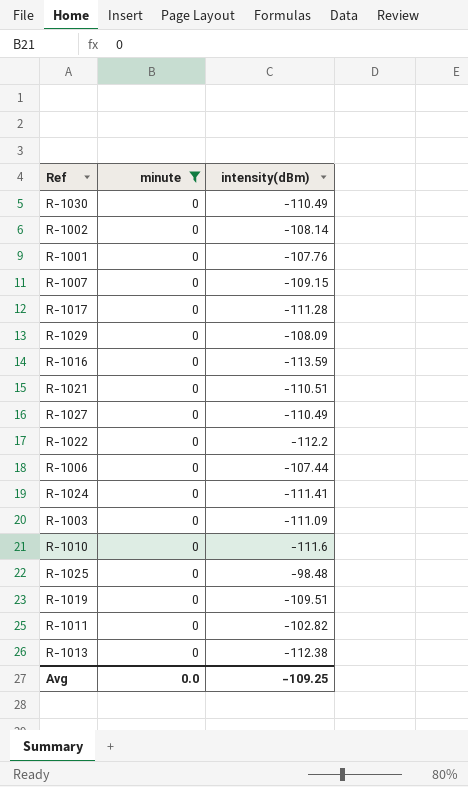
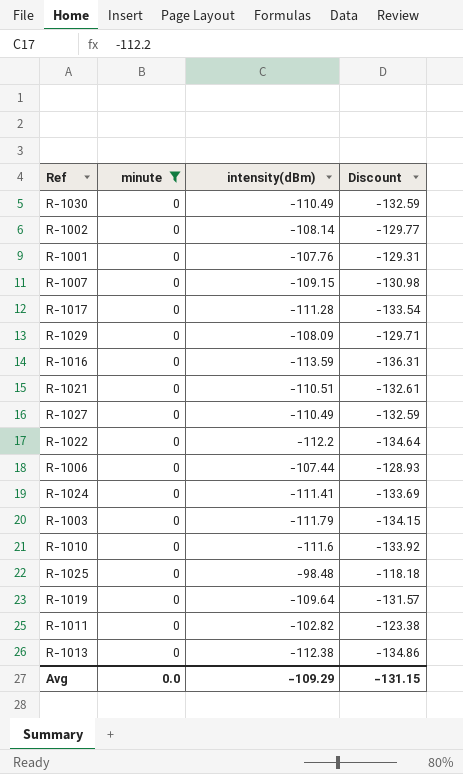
column Discount | formula: none -> [intensity(dBm)] * 1.2
R-1003 | intensity(dBm): -111.09 -> -111.79
R-1019 | intensity(dBm): -109.51 -> -109.64
Avg | intensity(dBm): -109.25 -> -109.29

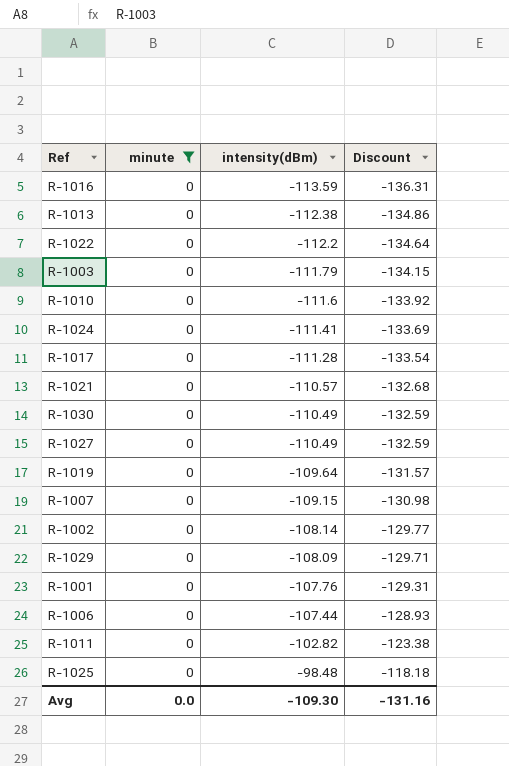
row order: none -> intensity(dBm) ascending
R-1021 | intensity(dBm): -110.51 -> -110.57
R-1021 | Discount: -132.61 -> -132.68
Avg | intensity(dBm): -109.29 -> -109.30
Avg | Discount: -131.15 -> -131.16

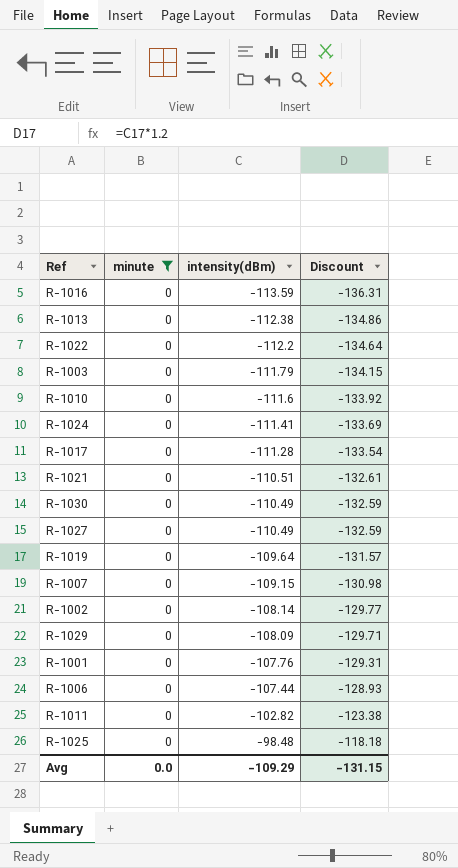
R-1021 | intensity(dBm): -110.57 -> -110.51
R-1021 | Discount: -132.68 -> -132.61
Avg | intensity(dBm): -109.30 -> -109.29
Avg | Discount: -131.16 -> -131.15

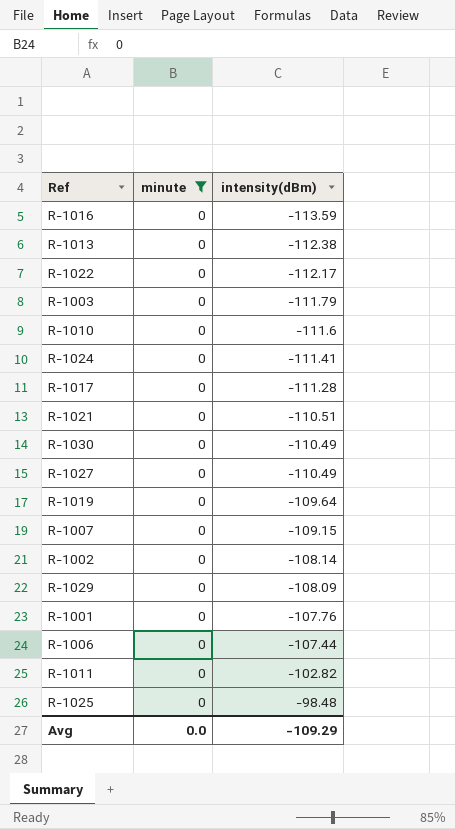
column Discount | formula: [intensity(dBm)] * 1.2 -> none
R-1022 | intensity(dBm): -112.2 -> -112.17

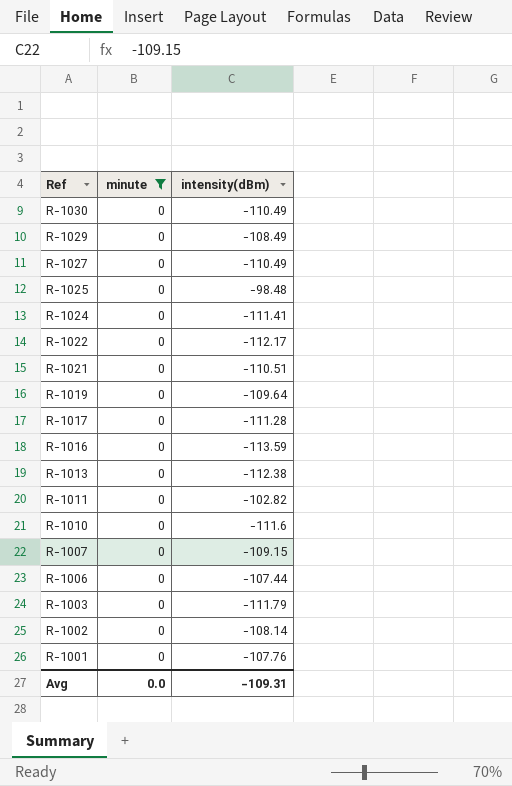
row order: intensity(dBm) ascending -> Ref descending
R-1029 | intensity(dBm): -108.09 -> -108.49
Avg | intensity(dBm): -109.29 -> -109.31

